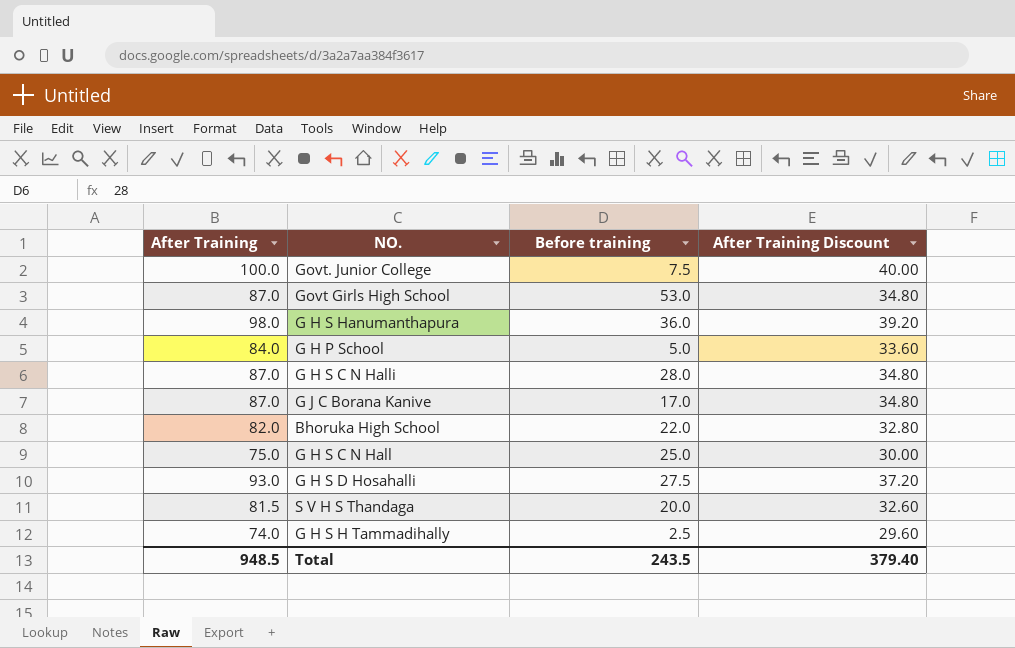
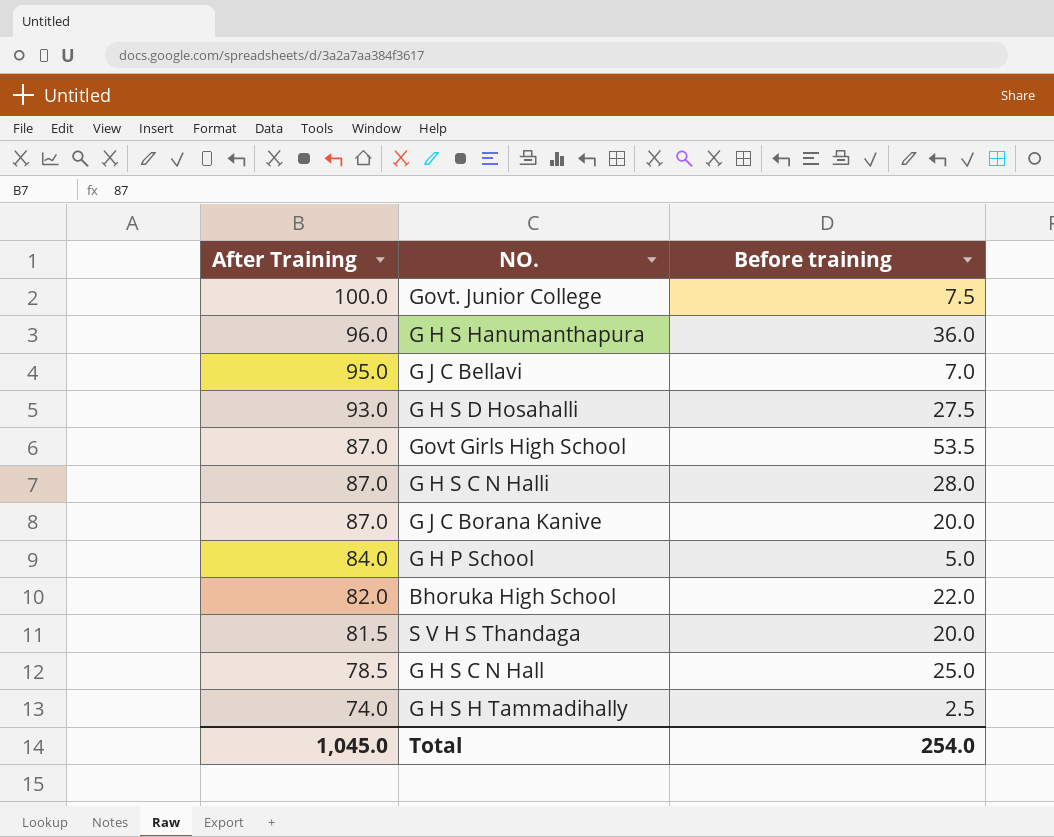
row order: none -> After Training descending
column After Training Discount | formula: [After Training] * 0.4 -> none
G H S Hanumanthapura | After Training: 98.0 -> 96.0
row G J C Bellavi: none -> 95.0 | 7.0
Govt Girls High School | Before training: 53.0 -> 53.5
G J C Borana Kanive | Before training: 17.0 -> 20.0
G H S C N Hall | After Training: 75.0 -> 78.5
Total | After Training: 948.5 -> 1,045.0
Total | Before training: 243.5 -> 254.0

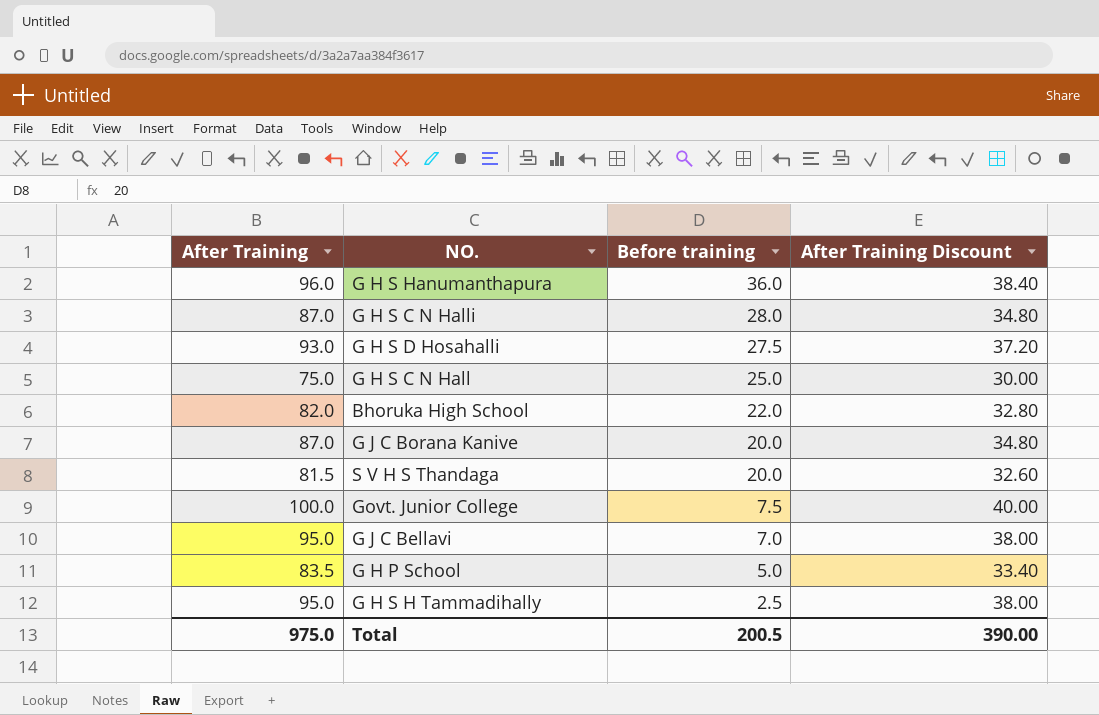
row order: After Training descending -> Before training descending
column After Training Discount | formula: none -> [After Training] * 0.4
row Govt Girls High School: 87.0 | 53.5 -> none
G H S C N Hall | After Training: 78.5 -> 75.0
G H P School | After Training: 84.0 -> 83.5
G H S H Tammadihally | After Training: 74.0 -> 95.0
Total | After Training: 1,045.0 -> 975.0
Total | Before training: 254.0 -> 200.5

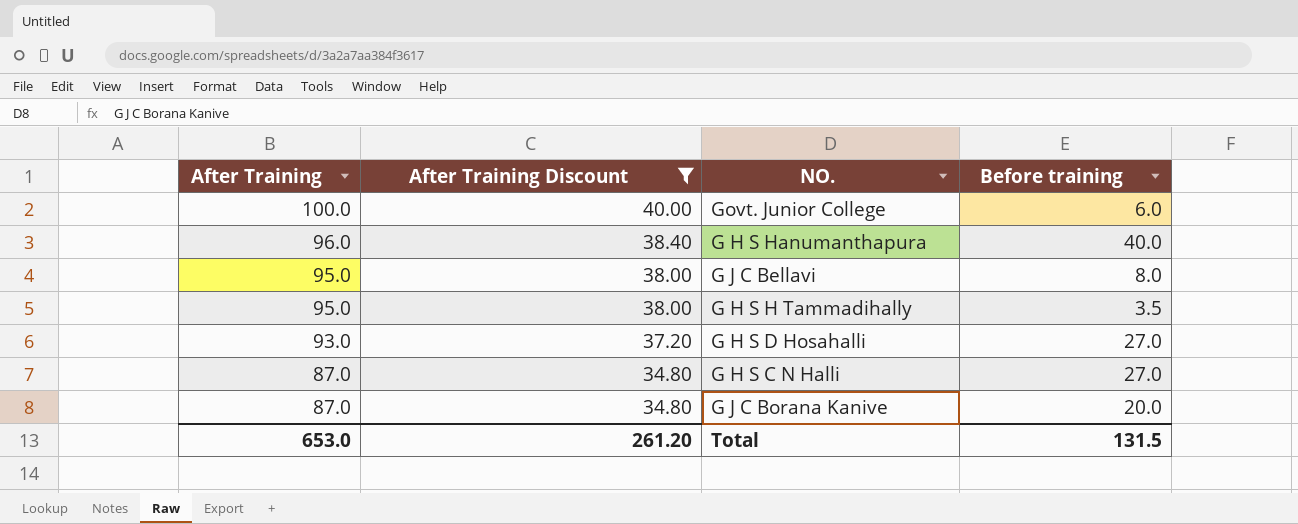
filter: none -> After Training Discount >= 34.80
row order: Before training descending -> After Training descending
column After Training Discount | position: 4 -> 2
Govt. Junior College | Before training: 7.5 -> 6.0
G H S Hanumanthapura | Before training: 36.0 -> 40.0
G J C Bellavi | Before training: 7.0 -> 8.0
G H S H Tammadihally | Before training: 2.5 -> 3.5
G H S D Hosahalli | Before training: 27.5 -> 27.0
G H S C N Halli | Before training: 28.0 -> 27.0
Total | After Training: 975.0 -> 653.0
Total | After Training Discount: 390.00 -> 261.20
Total | Before training: 200.5 -> 131.5

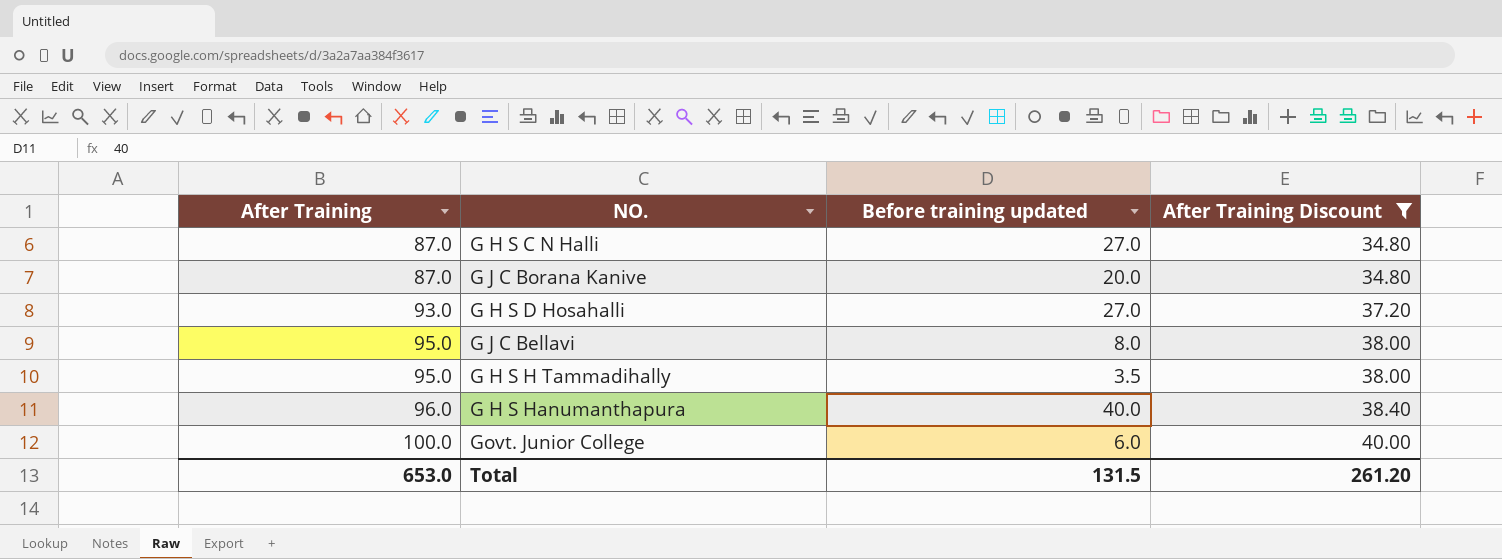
row order: After Training descending -> After Training ascending
column name: Before training -> Before training updated
column After Training Discount | position: 2 -> 4

